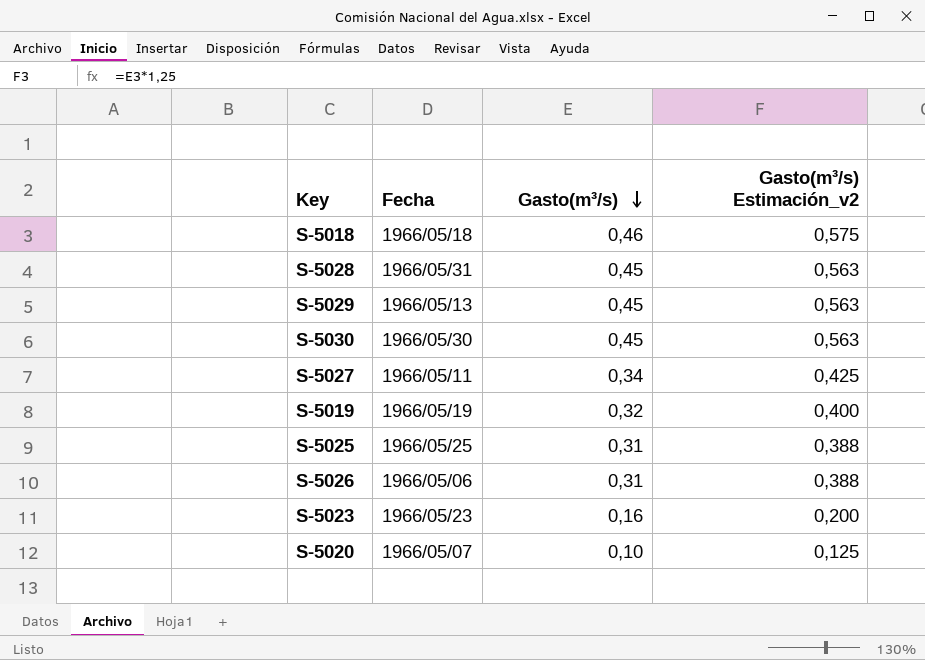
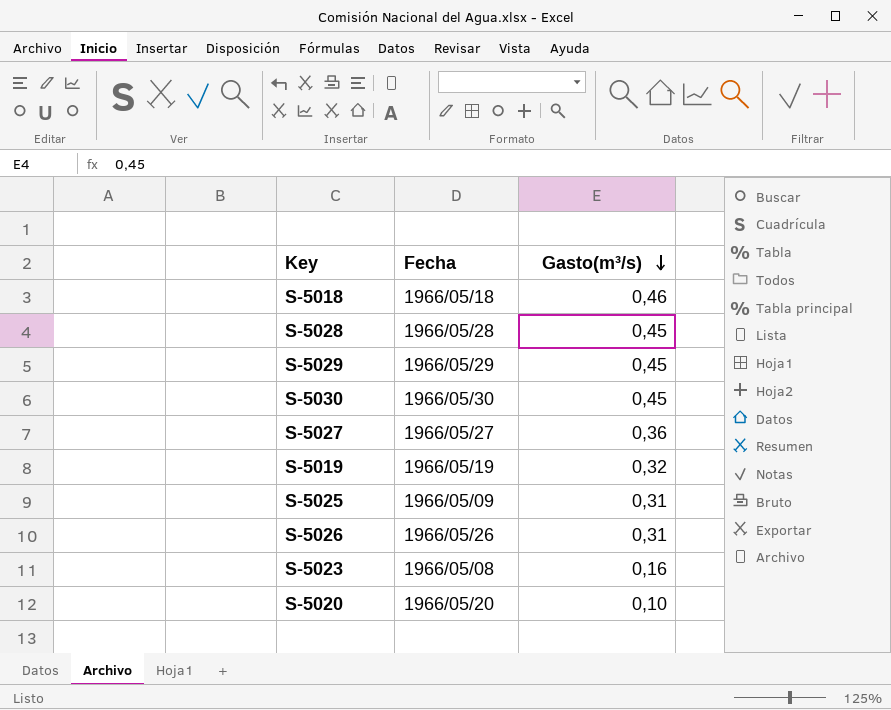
column Gasto(m³/s) Estimación_v2 | formula: [Gasto(m³/s)] * 1,25 -> none
S-5028 | Fecha: 1966/05/31 -> 1966/05/28
S-5029 | Fecha: 1966/05/13 -> 1966/05/29
S-5027 | Fecha: 1966/05/11 -> 1966/05/27
S-5027 | Gasto(m³/s): 0,34 -> 0,36
S-5025 | Fecha: 1966/05/25 -> 1966/05/09
S-5026 | Fecha: 1966/05/06 -> 1966/05/26
S-5023 | Fecha: 1966/05/23 -> 1966/05/08
S-5020 | Fecha: 1966/05/07 -> 1966/05/20

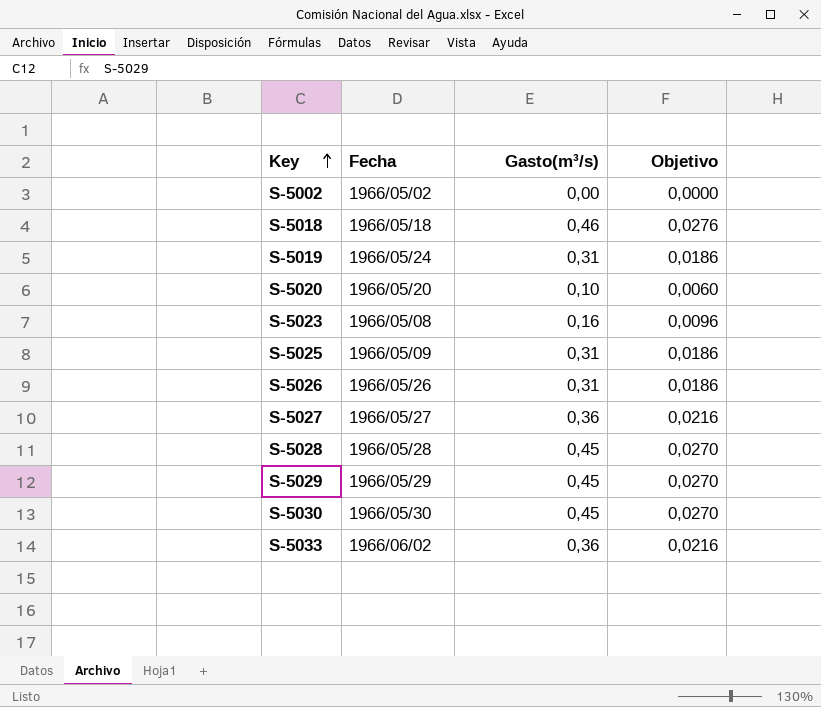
row order: Gasto(m³/s) descending -> Key ascending
column Objetivo | formula: none -> [Gasto(m³/s)] * 0,06
row S-5002: none -> 1966/05/02 | 0,00 | 0,0000
S-5019 | Fecha: 1966/05/19 -> 1966/05/24
S-5019 | Gasto(m³/s): 0,32 -> 0,31
row S-5033: none -> 1966/06/02 | 0,36 | 0,0216

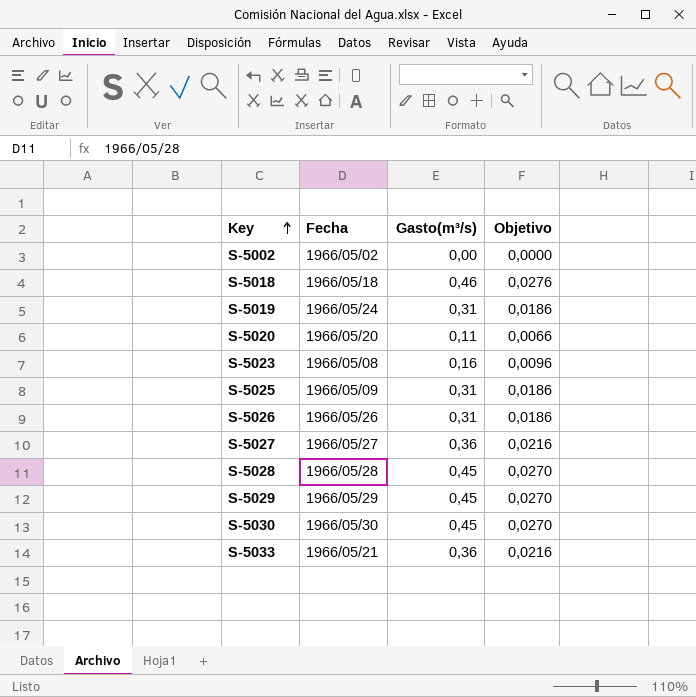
S-5020 | Gasto(m³/s): 0,10 -> 0,11
S-5020 | Objetivo: 0,0060 -> 0,0066
S-5033 | Fecha: 1966/06/02 -> 1966/05/21

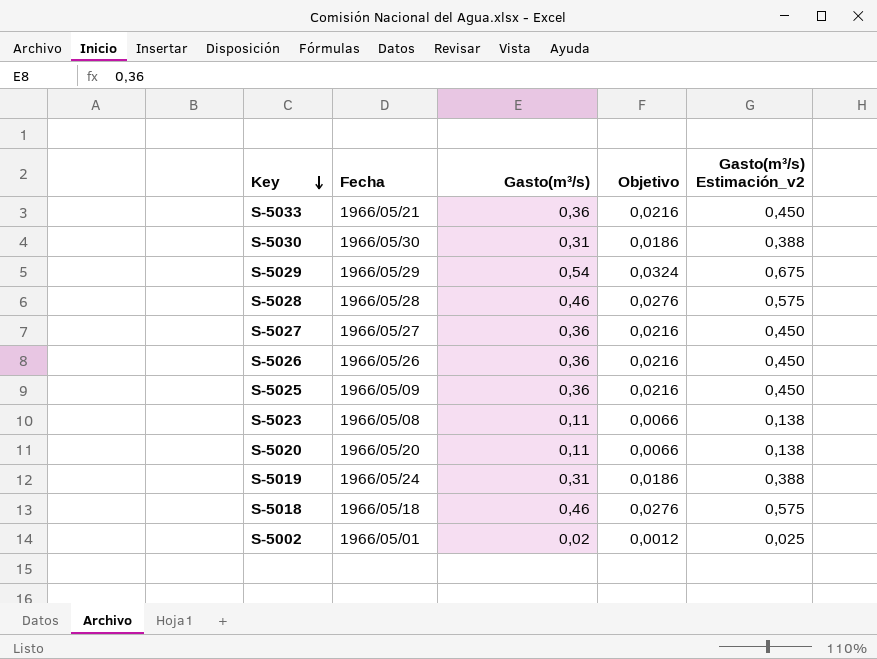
row order: Key ascending -> Key descending
column Gasto(m³/s) Estimación_v2 | formula: none -> [Gasto(m³/s)] * 1,25
S-5030 | Gasto(m³/s): 0,45 -> 0,31
S-5030 | Objetivo: 0,0270 -> 0,0186
S-5029 | Gasto(m³/s): 0,45 -> 0,54
S-5029 | Objetivo: 0,0270 -> 0,0324
S-5028 | Gasto(m³/s): 0,45 -> 0,46
S-5028 | Objetivo: 0,0270 -> 0,0276
S-5026 | Gasto(m³/s): 0,31 -> 0,36
S-5026 | Objetivo: 0,0186 -> 0,0216
S-5025 | Gasto(m³/s): 0,31 -> 0,36
S-5025 | Objetivo: 0,0186 -> 0,0216
S-5023 | Gasto(m³/s): 0,16 -> 0,11
S-5023 | Objetivo: 0,0096 -> 0,0066
S-5002 | Fecha: 1966/05/02 -> 1966/05/01
S-5002 | Gasto(m³/s): 0,00 -> 0,02
S-5002 | Objetivo: 0,0000 -> 0,0012

